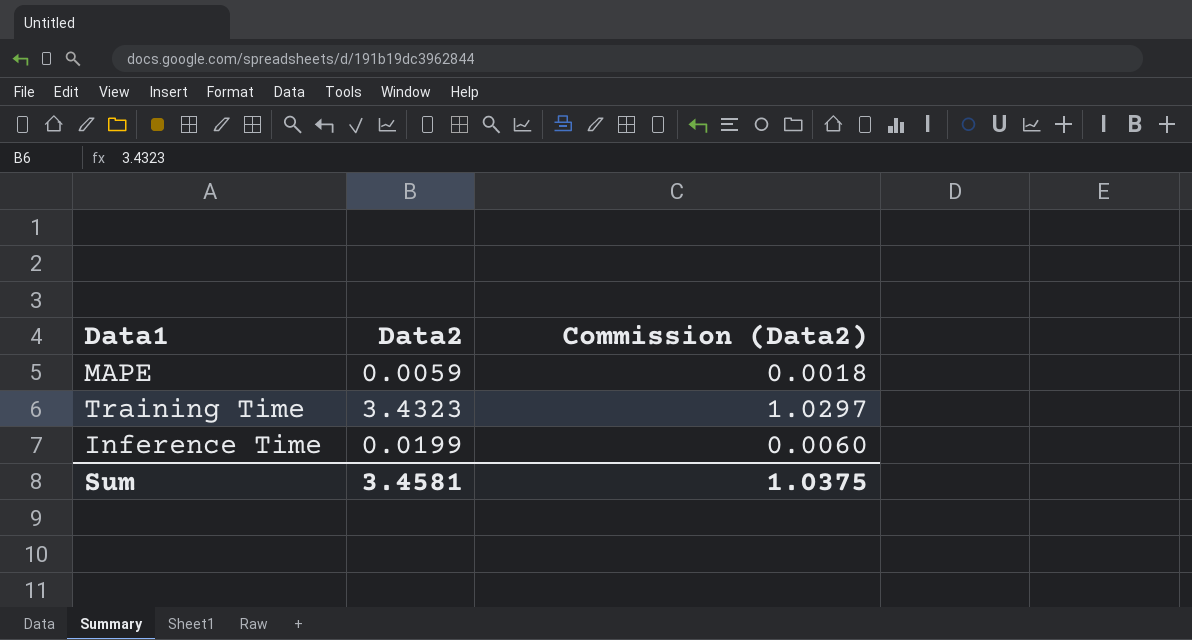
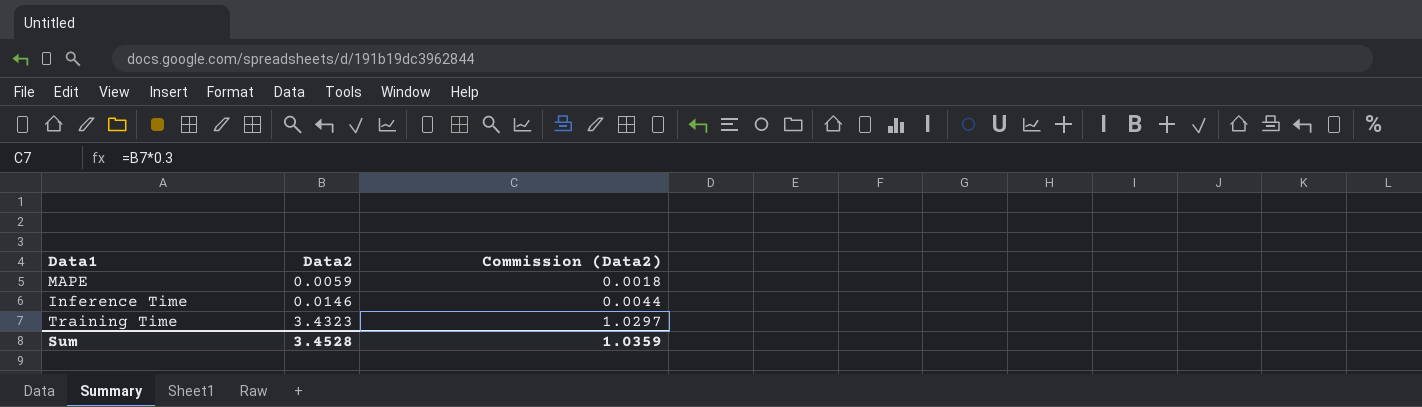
row order: none -> Data2 ascending
Inference Time | Data2: 0.0199 -> 0.0146
Inference Time | Commission (Data2): 0.0060 -> 0.0044
Sum | Data2: 3.4581 -> 3.4528
Sum | Commission (Data2): 1.0375 -> 1.0359

